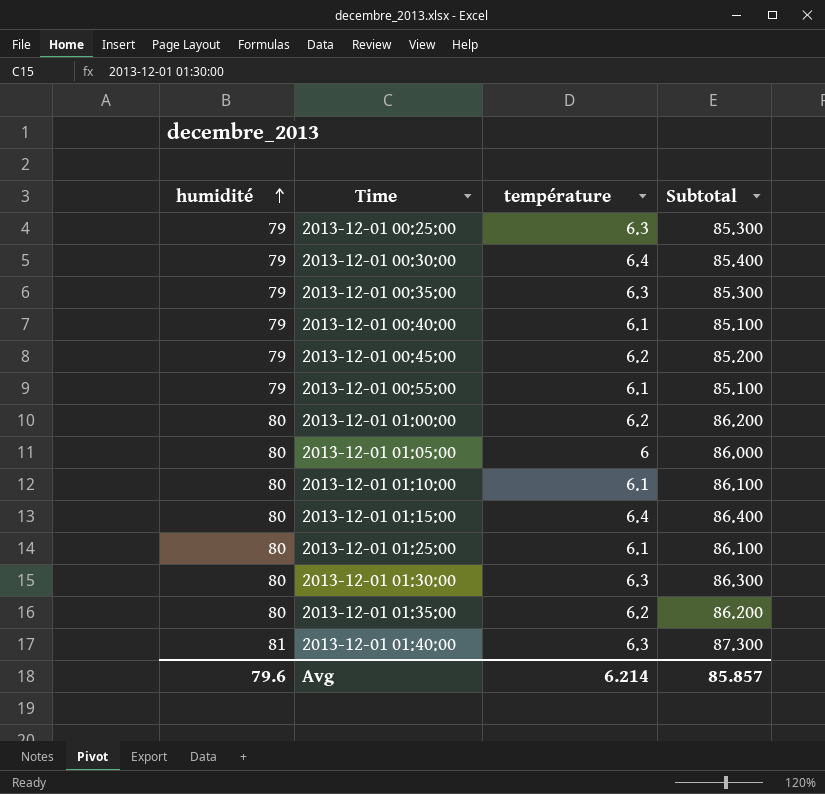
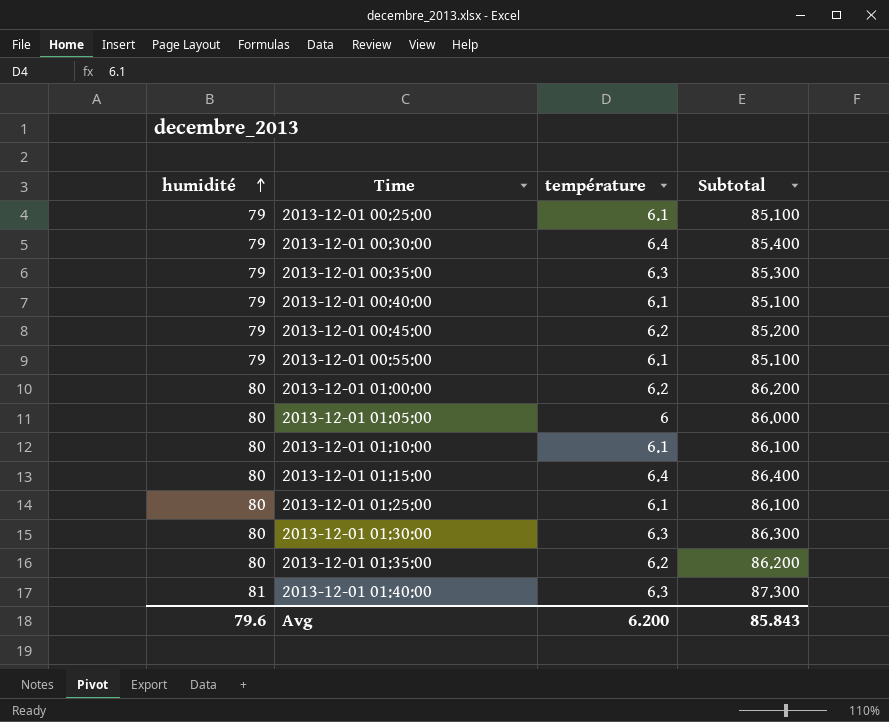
2013-12-01 00:25:00 | température: 6.3 -> 6.1
2013-12-01 00:25:00 | Subtotal: 85.300 -> 85.100
Avg | température: 6.214 -> 6.200
Avg | Subtotal: 85.857 -> 85.843

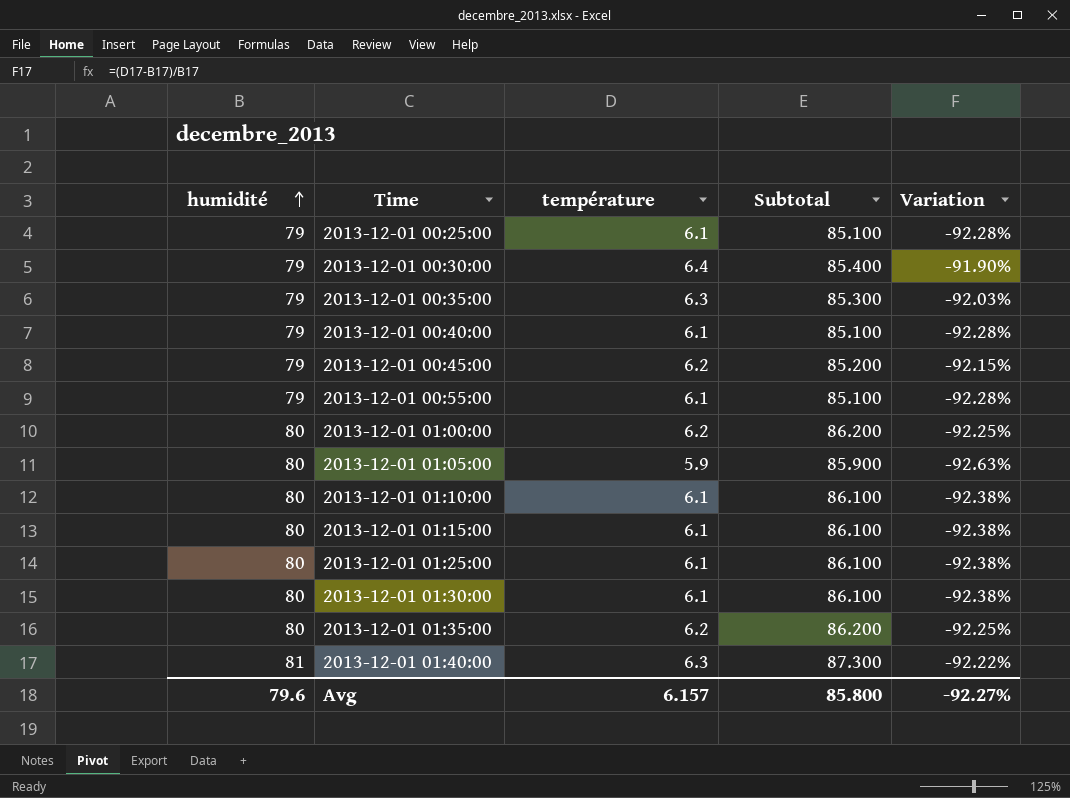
column Variation | formula: none -> ([température] - [humidité]) / [humidité]
2013-12-01 01:05:00 | température: 6 -> 5.9
2013-12-01 01:05:00 | Subtotal: 86.000 -> 85.900
2013-12-01 01:15:00 | température: 6.4 -> 6.1
2013-12-01 01:15:00 | Subtotal: 86.400 -> 86.100
2013-12-01 01:30:00 | température: 6.3 -> 6.1
2013-12-01 01:30:00 | Subtotal: 86.300 -> 86.100
Avg | température: 6.200 -> 6.157
Avg | Subtotal: 85.843 -> 85.800

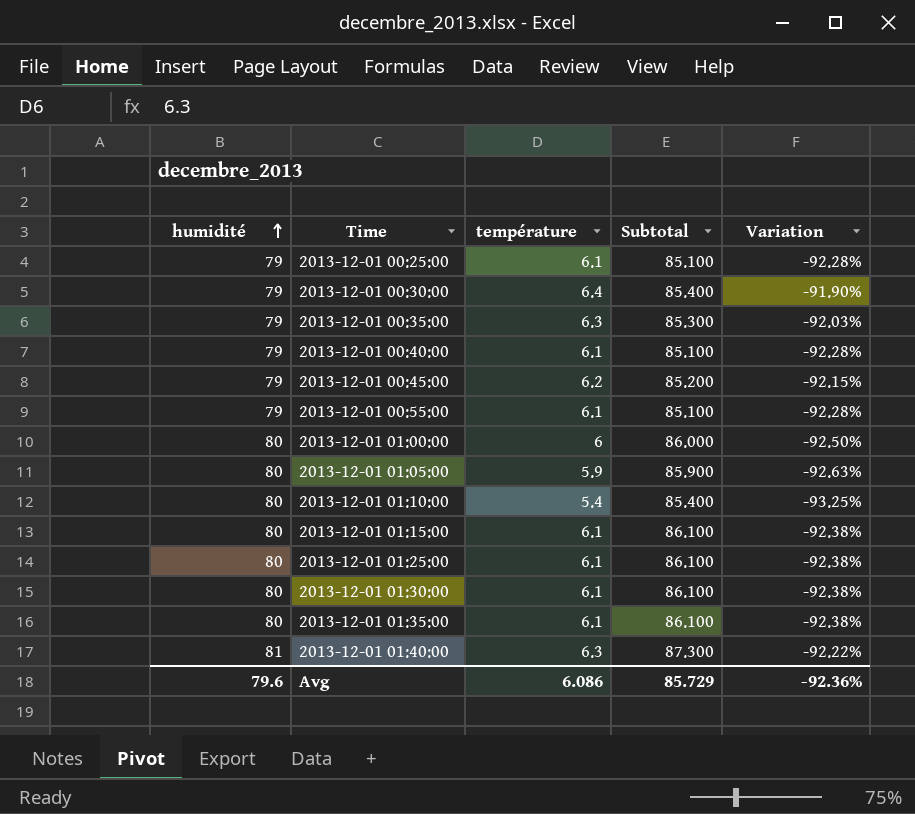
2013-12-01 01:00:00 | température: 6.2 -> 6
2013-12-01 01:00:00 | Subtotal: 86.200 -> 86.000
2013-12-01 01:00:00 | Variation: -92.25% -> -92.50%
2013-12-01 01:10:00 | température: 6.1 -> 5.4
2013-12-01 01:10:00 | Subtotal: 86.100 -> 85.400
2013-12-01 01:10:00 | Variation: -92.38% -> -93.25%
2013-12-01 01:35:00 | température: 6.2 -> 6.1
2013-12-01 01:35:00 | Subtotal: 86.200 -> 86.100
2013-12-01 01:35:00 | Variation: -92.25% -> -92.38%
Avg | température: 6.157 -> 6.086
Avg | Subtotal: 85.800 -> 85.729
Avg | Variation: -92.27% -> -92.36%

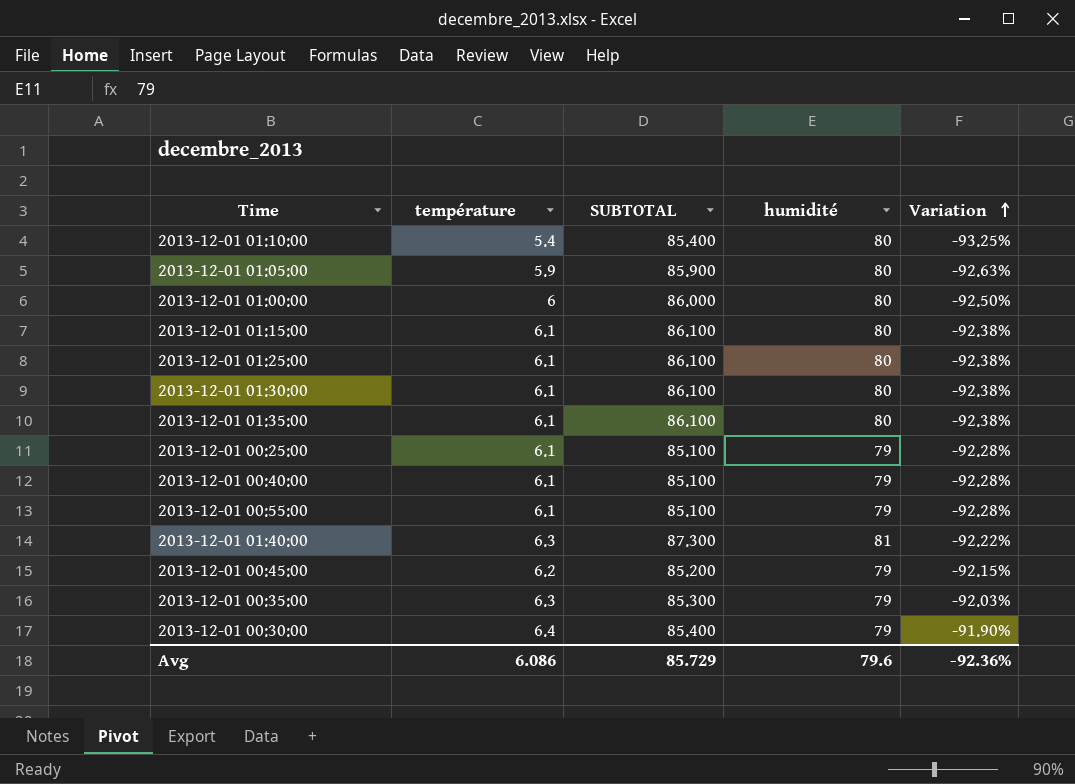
row order: humidité ascending -> Variation ascending
column name: Subtotal -> SUBTOTAL
column humidité | position: 1 -> 4

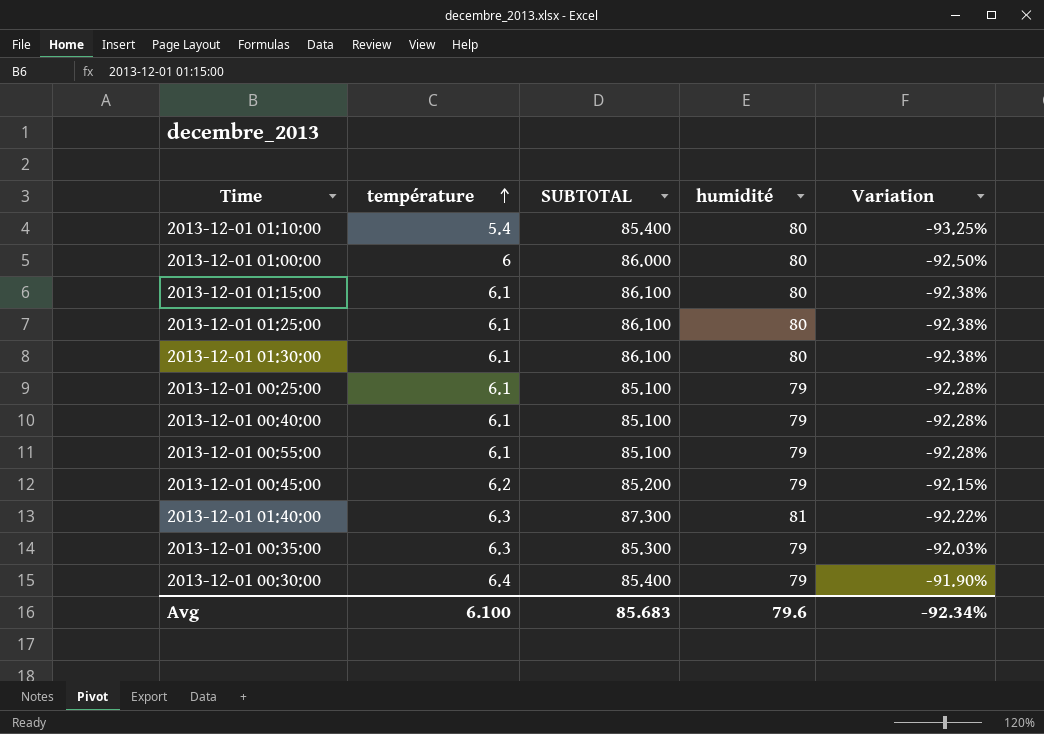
row order: Variation ascending -> température ascending
row 2013-12-01 01:05:00: 5.9 | 85.900 | 80 | -92.63% -> none
row 2013-12-01 01:35:00: 6.1 | 86.100 | 80 | -92.38% -> none
Avg | température: 6.086 -> 6.100
Avg | SUBTOTAL: 85.729 -> 85.683
Avg | Variation: -92.36% -> -92.34%

